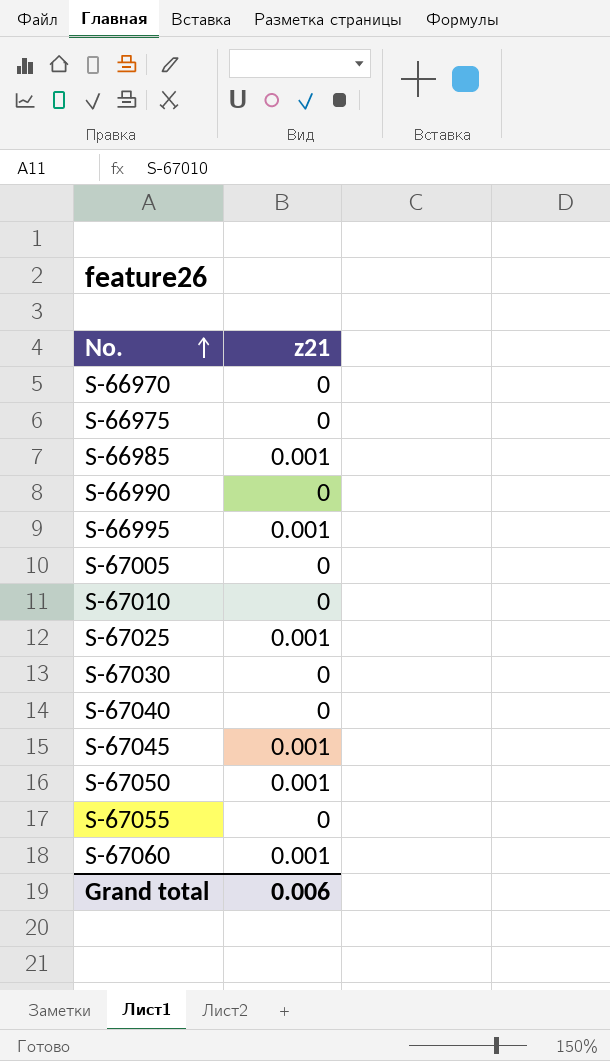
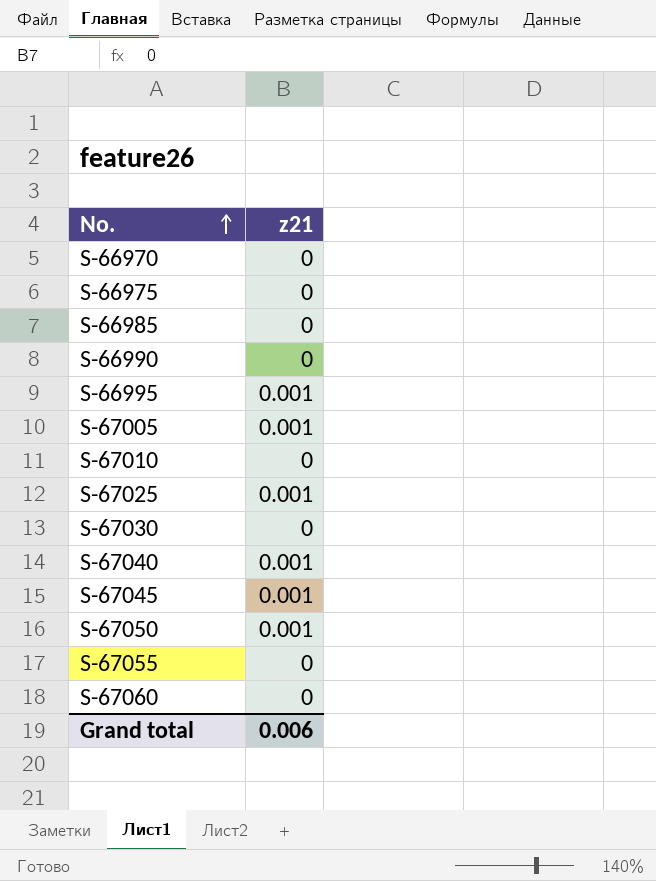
S-66985 | z21: 0.001 -> 0
S-67005 | z21: 0 -> 0.001
S-67040 | z21: 0 -> 0.001
S-67060 | z21: 0.001 -> 0

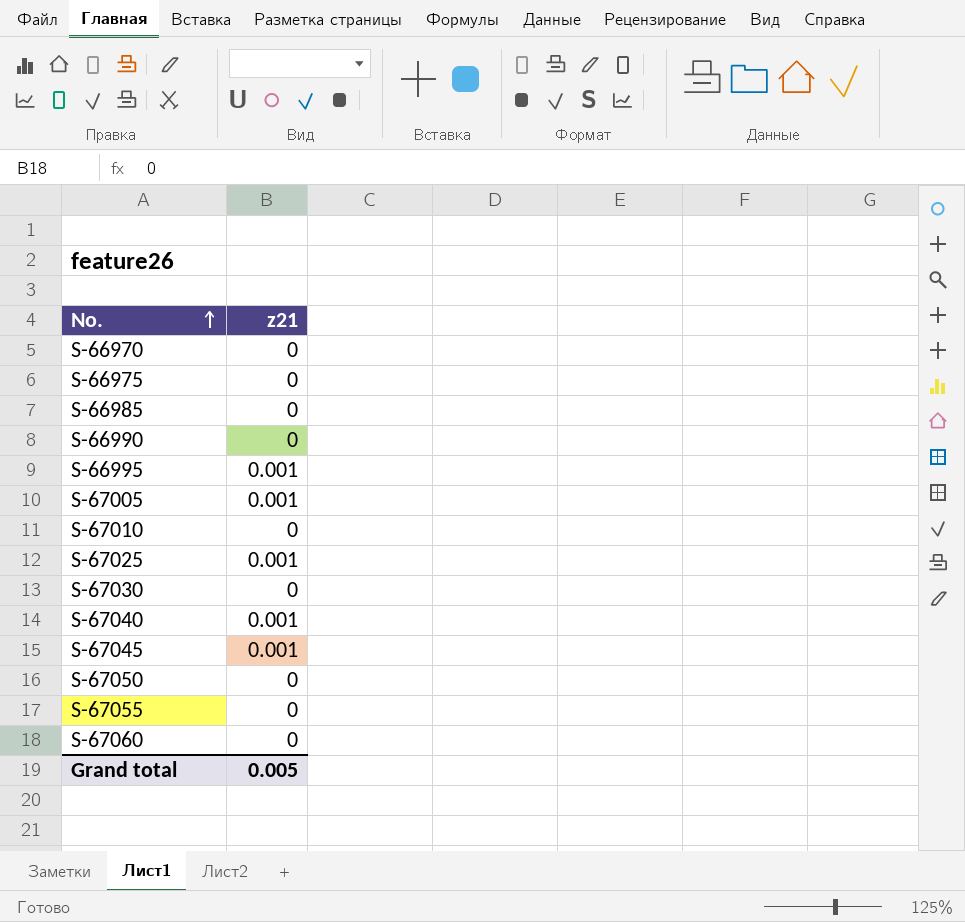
S-67050 | z21: 0.001 -> 0
Grand total | z21: 0.006 -> 0.005

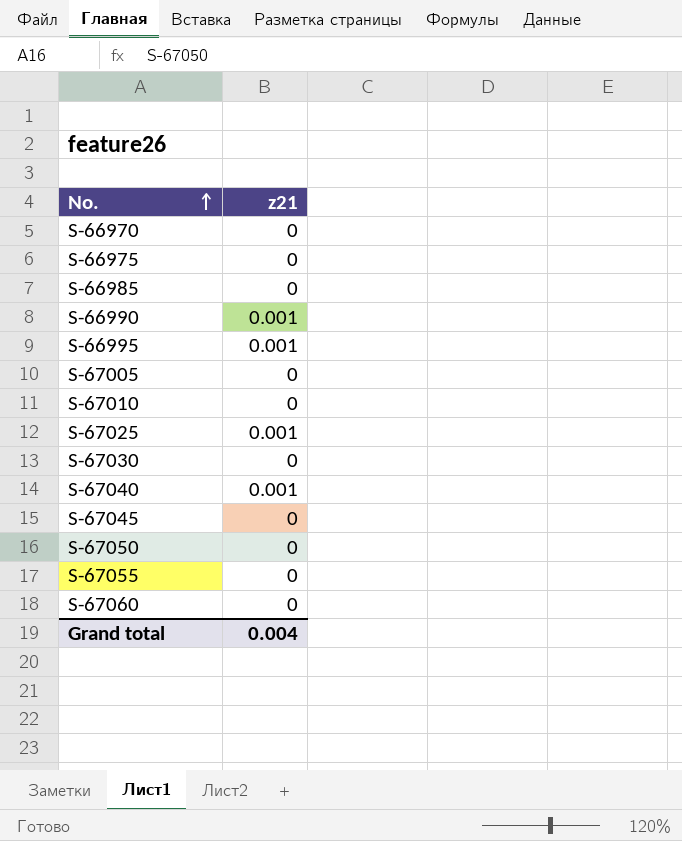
S-66990 | z21: 0 -> 0.001
S-67005 | z21: 0.001 -> 0
S-67045 | z21: 0.001 -> 0
Grand total | z21: 0.005 -> 0.004

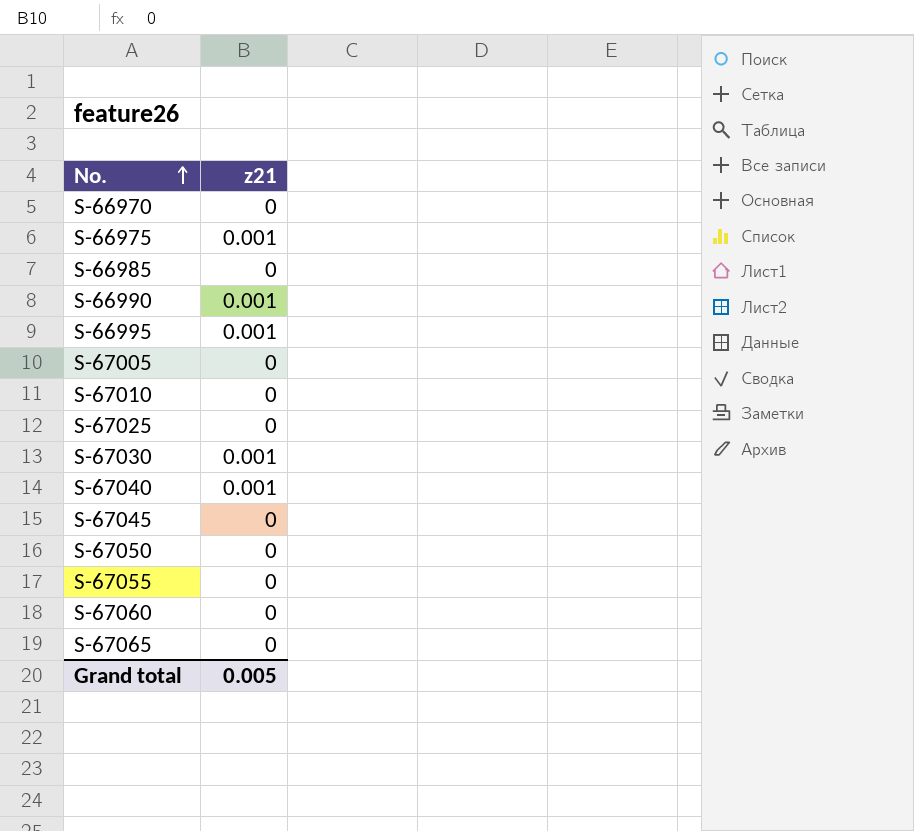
S-66975 | z21: 0 -> 0.001
S-67025 | z21: 0.001 -> 0
S-67030 | z21: 0 -> 0.001
row S-67065: none -> 0
Grand total | z21: 0.004 -> 0.005

